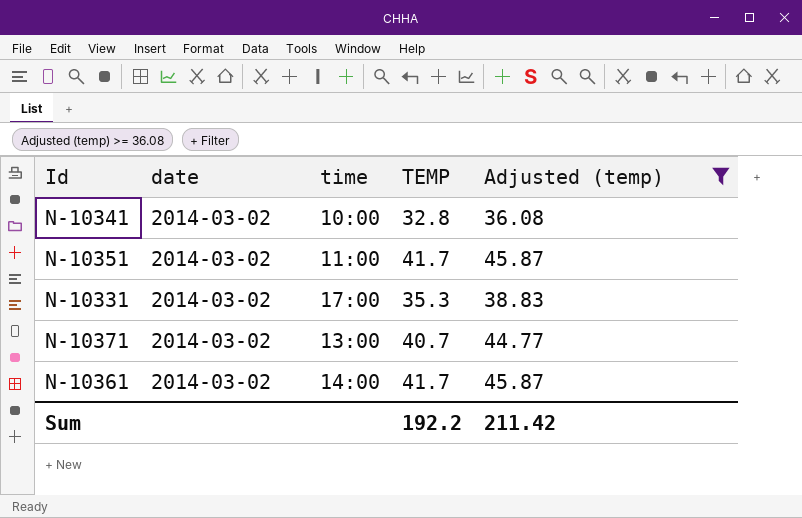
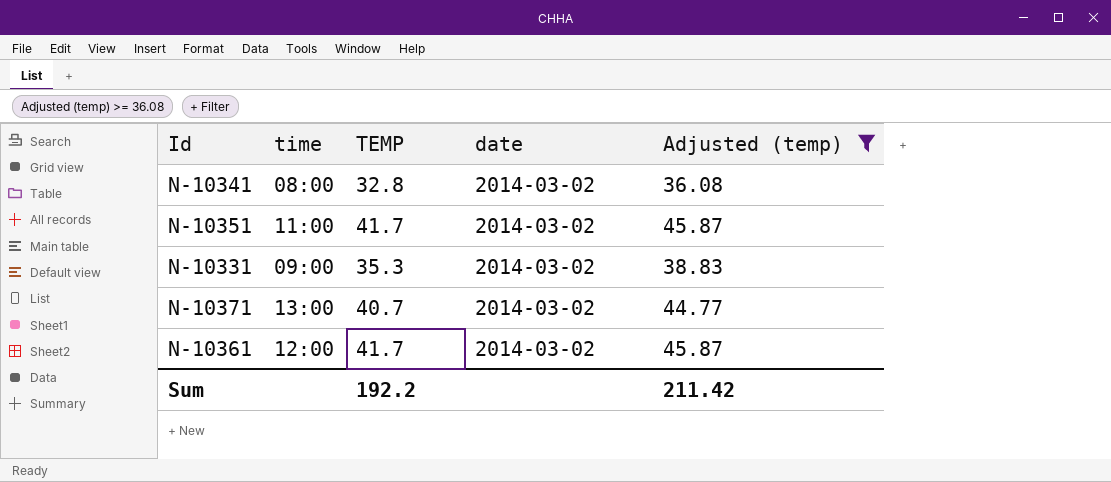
column date | position: 2 -> 4
N-10341 | time: 10:00 -> 08:00
N-10331 | time: 17:00 -> 09:00
N-10361 | time: 14:00 -> 12:00

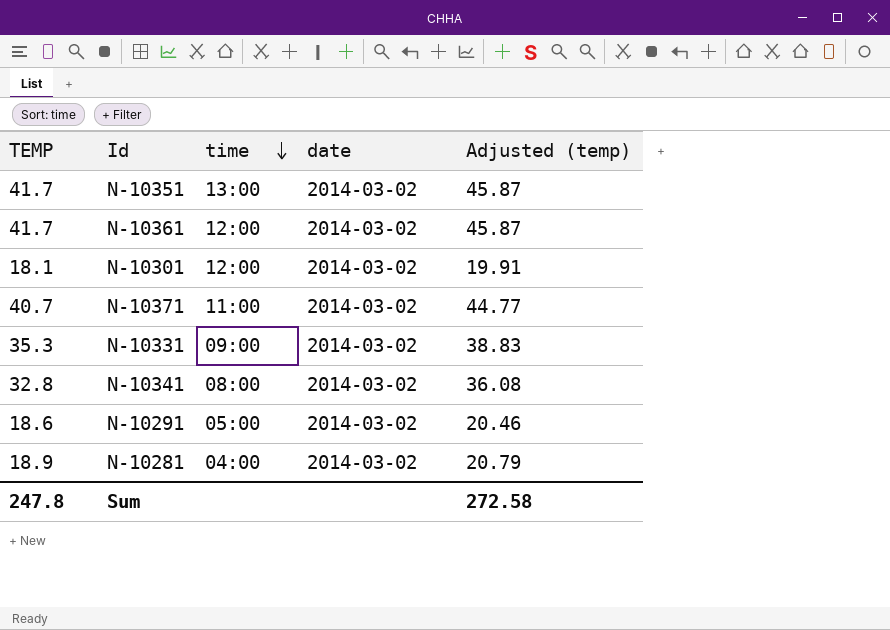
filter: Adjusted (temp) >= 36.08 -> none
row order: none -> time descending
column TEMP | position: 3 -> 1
N-10351 | time: 11:00 -> 13:00
N-10371 | time: 13:00 -> 11:00
Sum | TEMP: 192.2 -> 247.8
Sum | Adjusted (temp): 211.42 -> 272.58

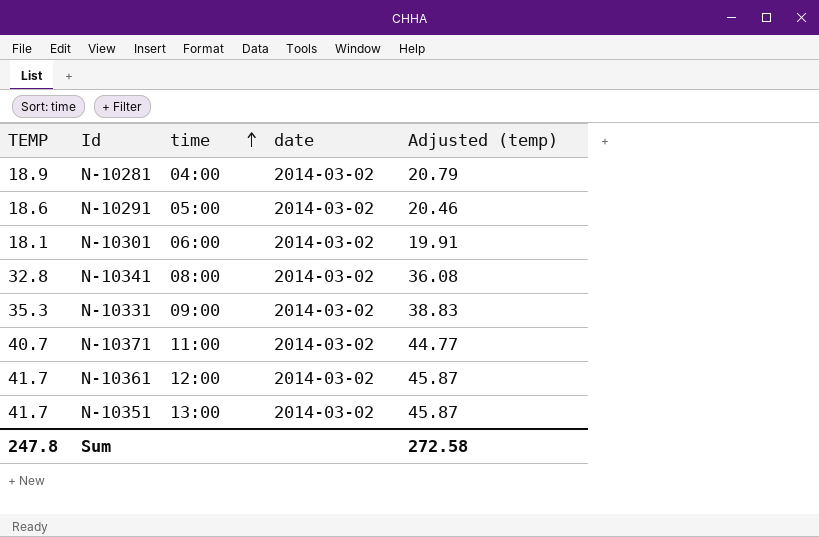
row order: time descending -> time ascending
N-10301 | time: 12:00 -> 06:00

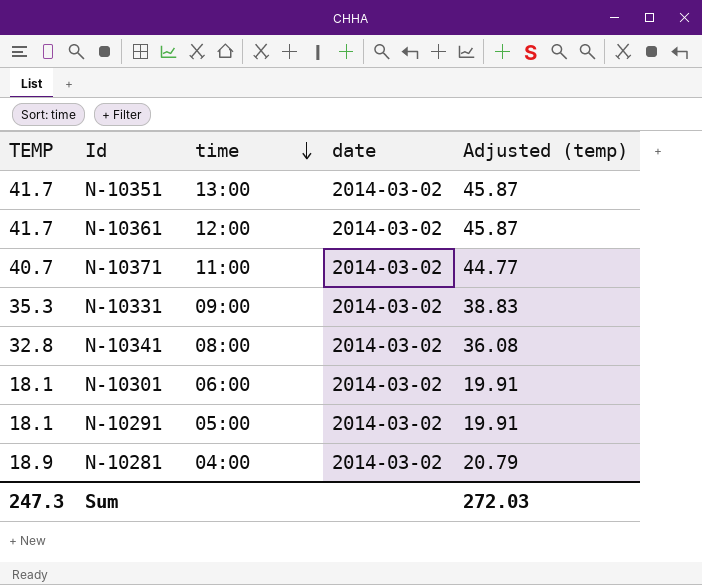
row order: time ascending -> time descending
N-10291 | TEMP: 18.6 -> 18.1
N-10291 | Adjusted (temp): 20.46 -> 19.91
Sum | TEMP: 247.8 -> 247.3
Sum | Adjusted (temp): 272.58 -> 272.03

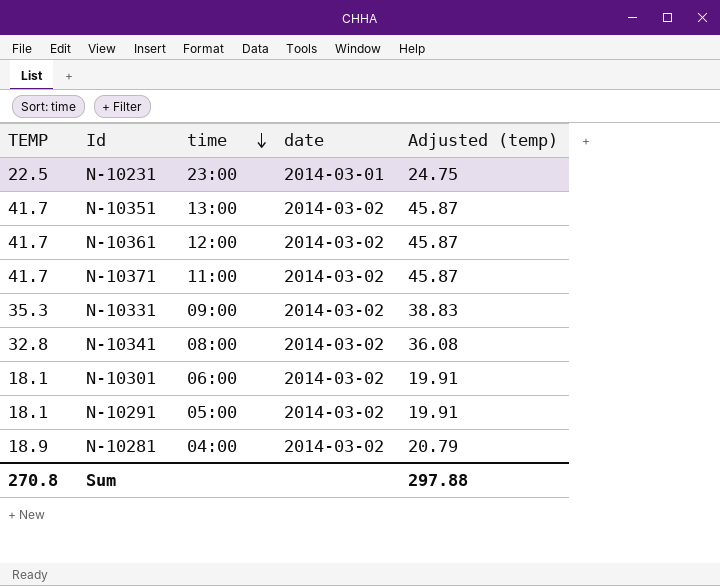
row N-10231: none -> 22.5 | 23:00 | 2014-03-01 | 24.75
N-10371 | TEMP: 40.7 -> 41.7
N-10371 | Adjusted (temp): 44.77 -> 45.87
Sum | TEMP: 247.3 -> 270.8
Sum | Adjusted (temp): 272.03 -> 297.88

